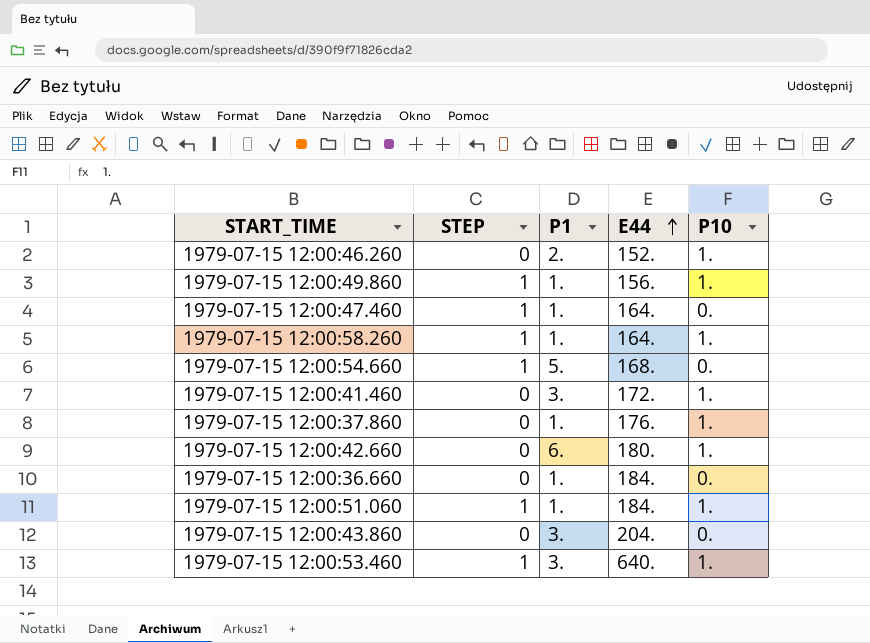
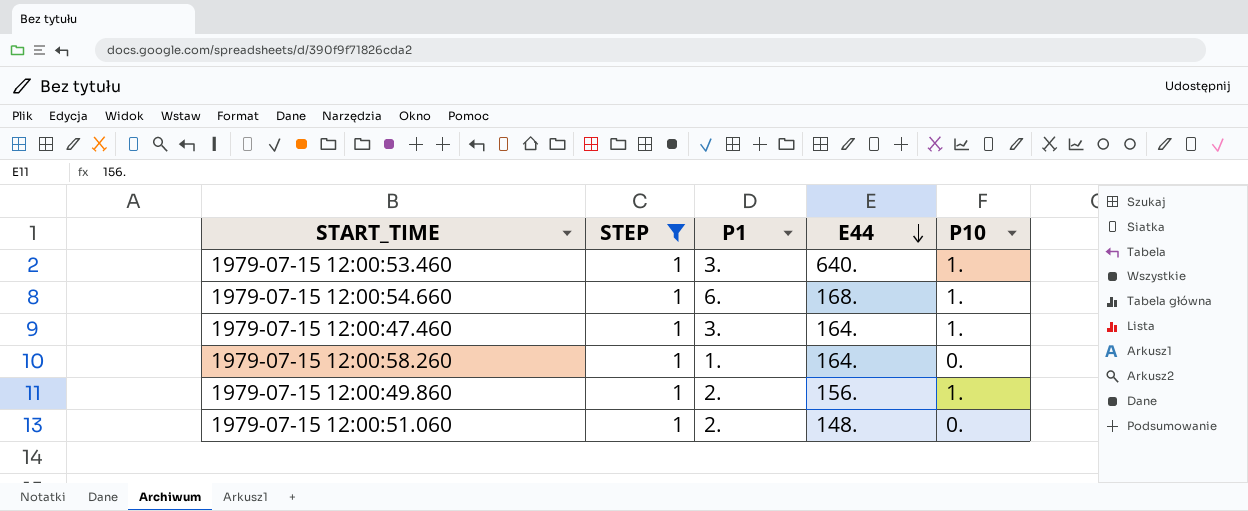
filter: none -> STEP = 1
row order: E44 ascending -> E44 descending
1979-07-15 12:00:54.660 | P1: 5. -> 6.
1979-07-15 12:00:54.660 | P10: 0. -> 1.
1979-07-15 12:00:47.460 | P1: 1. -> 3.
1979-07-15 12:00:47.460 | P10: 0. -> 1.
1979-07-15 12:00:58.260 | P10: 1. -> 0.
1979-07-15 12:00:49.860 | P1: 1. -> 2.
1979-07-15 12:00:51.060 | P1: 1. -> 2.
1979-07-15 12:00:51.060 | E44: 184. -> 148.
1979-07-15 12:00:51.060 | P10: 1. -> 0.

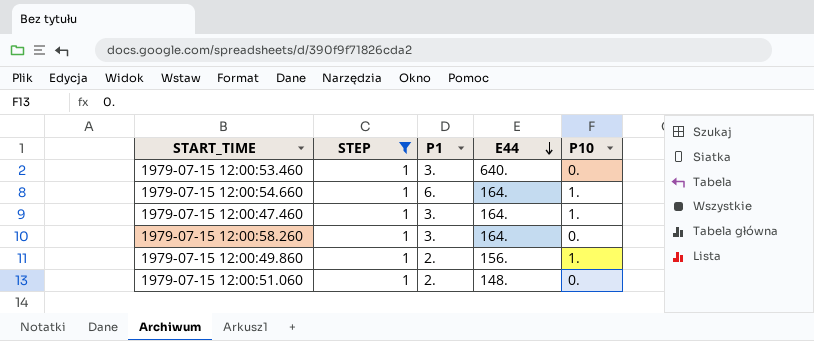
1979-07-15 12:00:53.460 | P10: 1. -> 0.
1979-07-15 12:00:54.660 | E44: 168. -> 164.
1979-07-15 12:00:58.260 | P1: 1. -> 3.

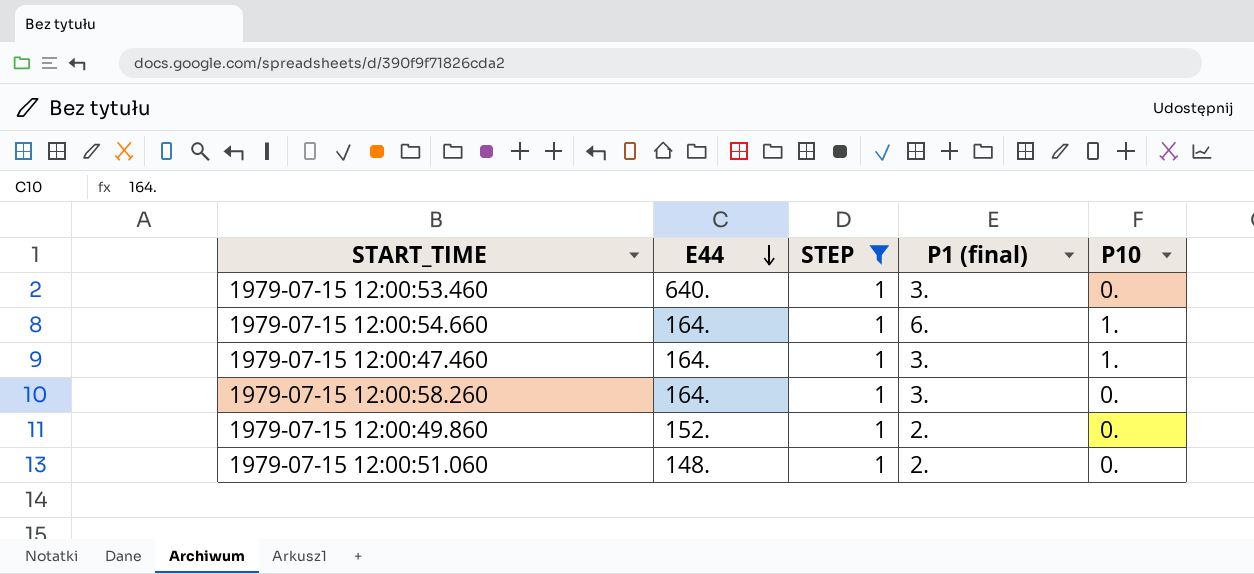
column E44 | position: 4 -> 2
column name: P1 -> P1 (final)
1979-07-15 12:00:49.860 | E44: 156. -> 152.
1979-07-15 12:00:49.860 | P10: 1. -> 0.

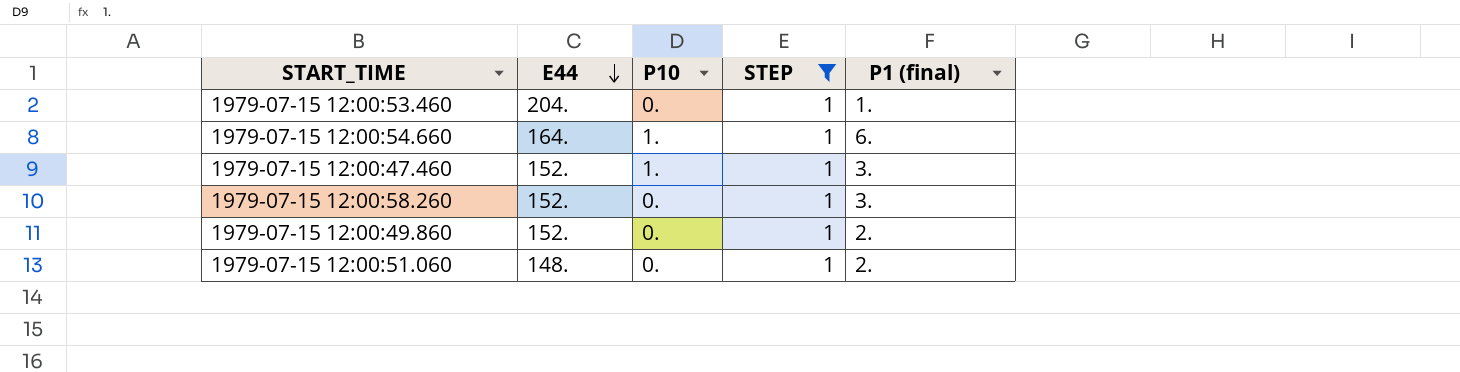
column P10 | position: 5 -> 3
1979-07-15 12:00:53.460 | E44: 640. -> 204.
1979-07-15 12:00:53.460 | P1 (final): 3. -> 1.
1979-07-15 12:00:47.460 | E44: 164. -> 152.
1979-07-15 12:00:58.260 | E44: 164. -> 152.

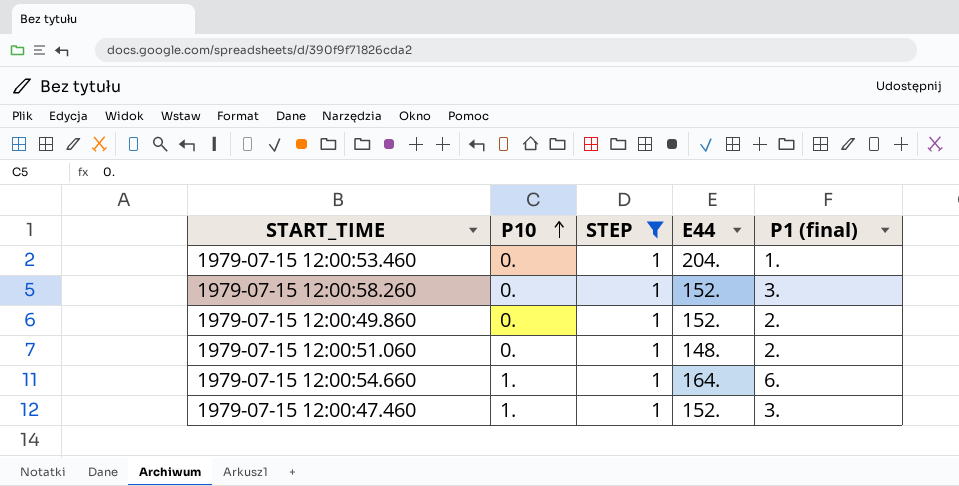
row order: E44 descending -> P10 ascending
column E44 | position: 2 -> 4

